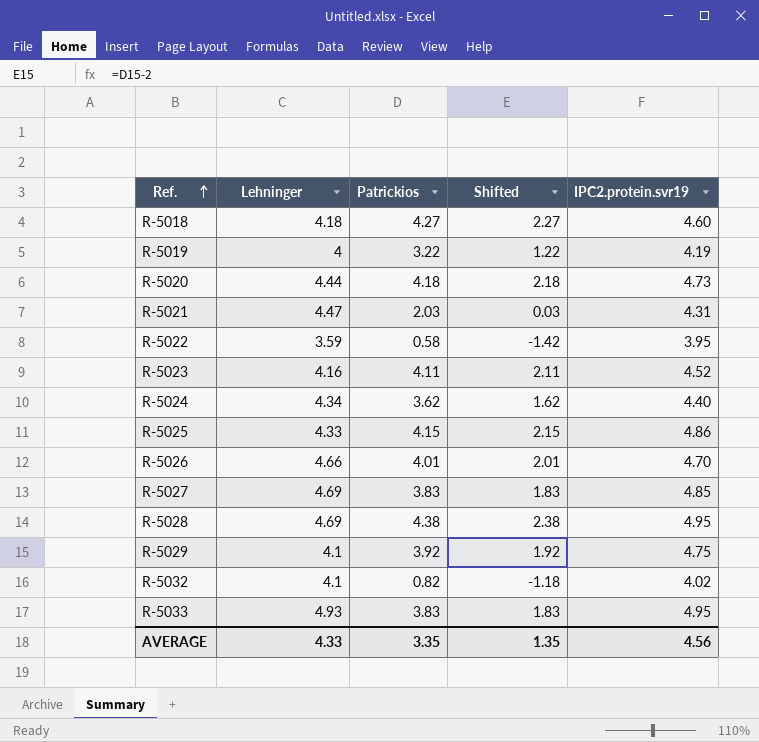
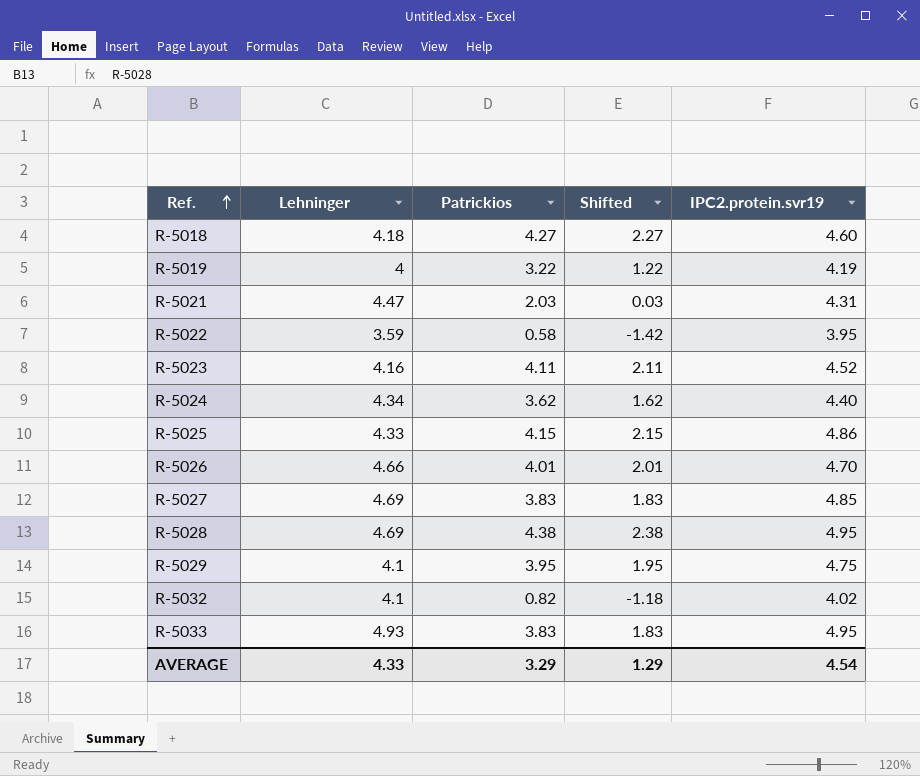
row R-5020: 4.44 | 4.18 | 2.18 | 4.73 -> none
R-5029 | Patrickios: 3.92 -> 3.95
R-5029 | Shifted: 1.92 -> 1.95
AVERAGE | Patrickios: 3.35 -> 3.29
AVERAGE | Shifted: 1.35 -> 1.29
AVERAGE | IPC2.protein.svr19: 4.56 -> 4.54

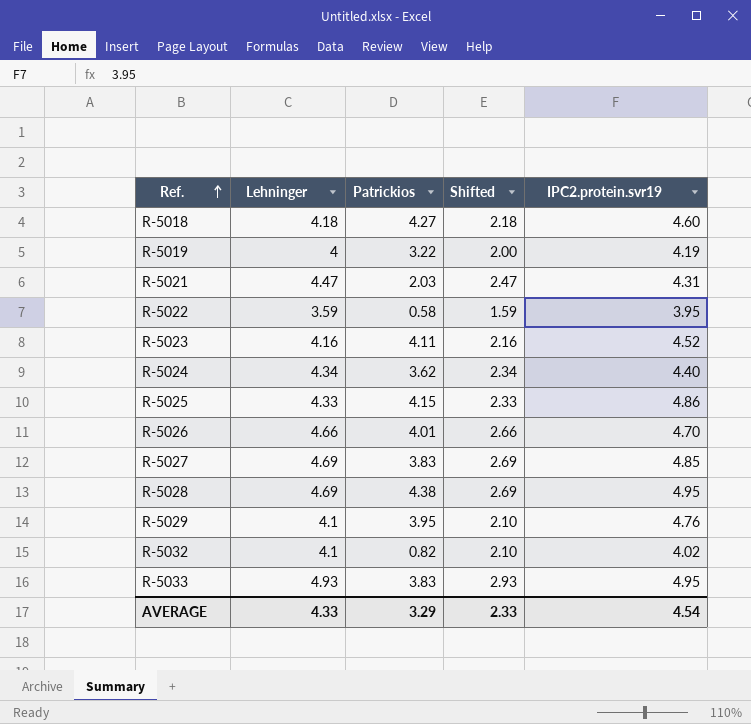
column Shifted | formula: [Patrickios] - 2 -> [Lehninger] - 2
R-5029 | IPC2.protein.svr19: 4.75 -> 4.76
AVERAGE | Shifted: 1.29 -> 2.33

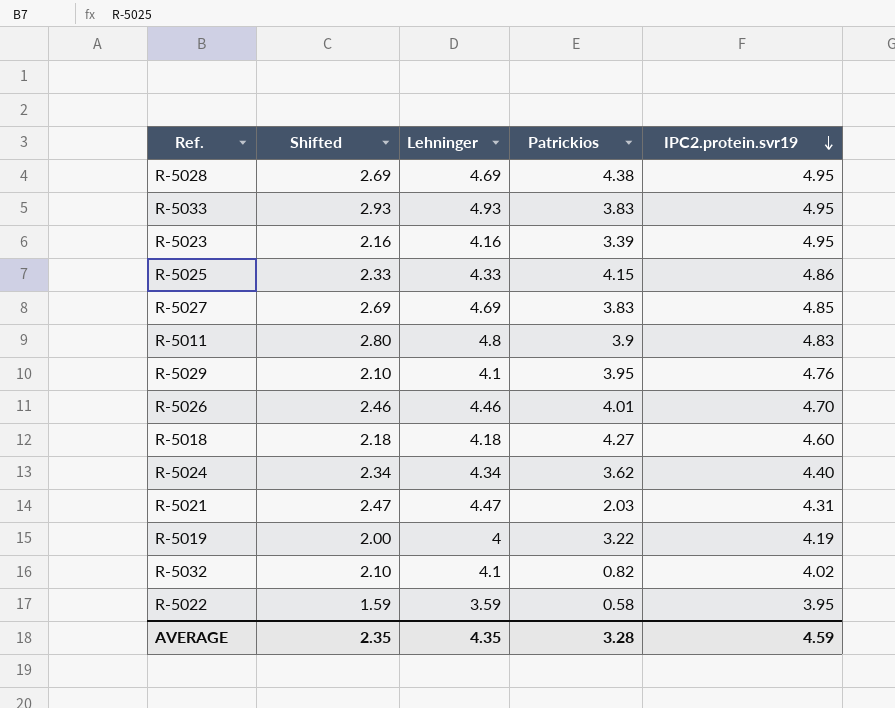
row order: Ref. ascending -> IPC2.protein.svr19 descending
column Shifted | position: 4 -> 2
R-5023 | Patrickios: 4.11 -> 3.39
R-5023 | IPC2.protein.svr19: 4.52 -> 4.95
row R-5011: none -> 2.80 | 4.8 | 3.9 | 4.83
R-5026 | Shifted: 2.66 -> 2.46
R-5026 | Lehninger: 4.66 -> 4.46
AVERAGE | Shifted: 2.33 -> 2.35
AVERAGE | Lehninger: 4.33 -> 4.35
AVERAGE | Patrickios: 3.29 -> 3.28
AVERAGE | IPC2.protein.svr19: 4.54 -> 4.59

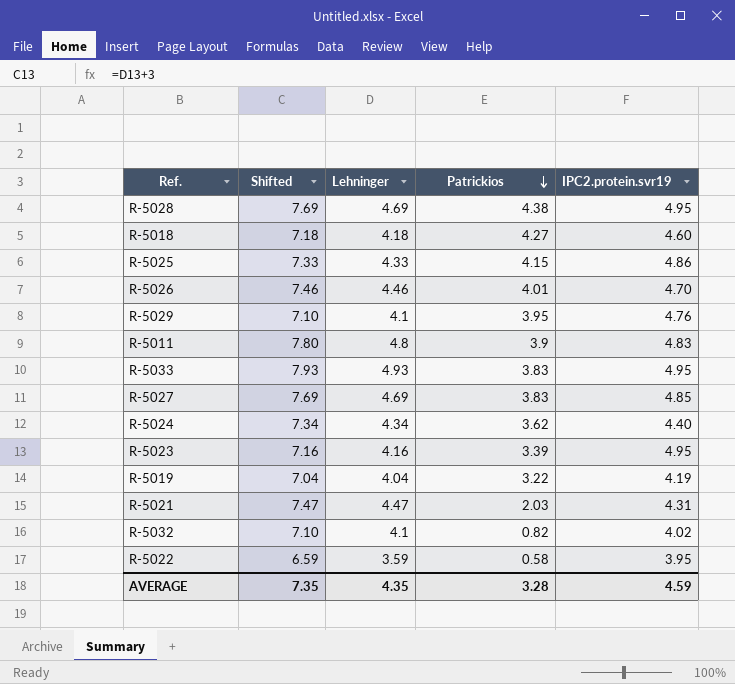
row order: IPC2.protein.svr19 descending -> Patrickios descending
column Shifted | formula: [Lehninger] - 2 -> [Lehninger] + 3
R-5019 | Lehninger: 4 -> 4.04
AVERAGE | Shifted: 2.35 -> 7.35

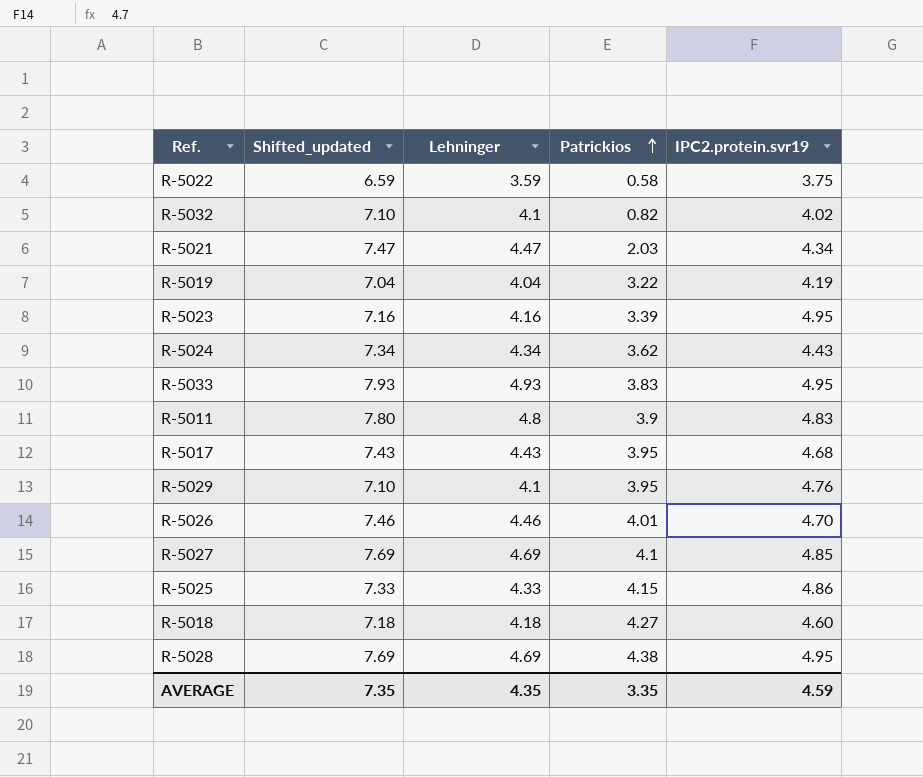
row order: Patrickios descending -> Patrickios ascending
column name: Shifted -> Shifted_updated
R-5022 | IPC2.protein.svr19: 3.95 -> 3.75
R-5021 | IPC2.protein.svr19: 4.31 -> 4.34
R-5024 | IPC2.protein.svr19: 4.40 -> 4.43
row R-5017: none -> 7.43 | 4.43 | 3.95 | 4.68
R-5027 | Patrickios: 3.83 -> 4.1
AVERAGE | Patrickios: 3.28 -> 3.35

